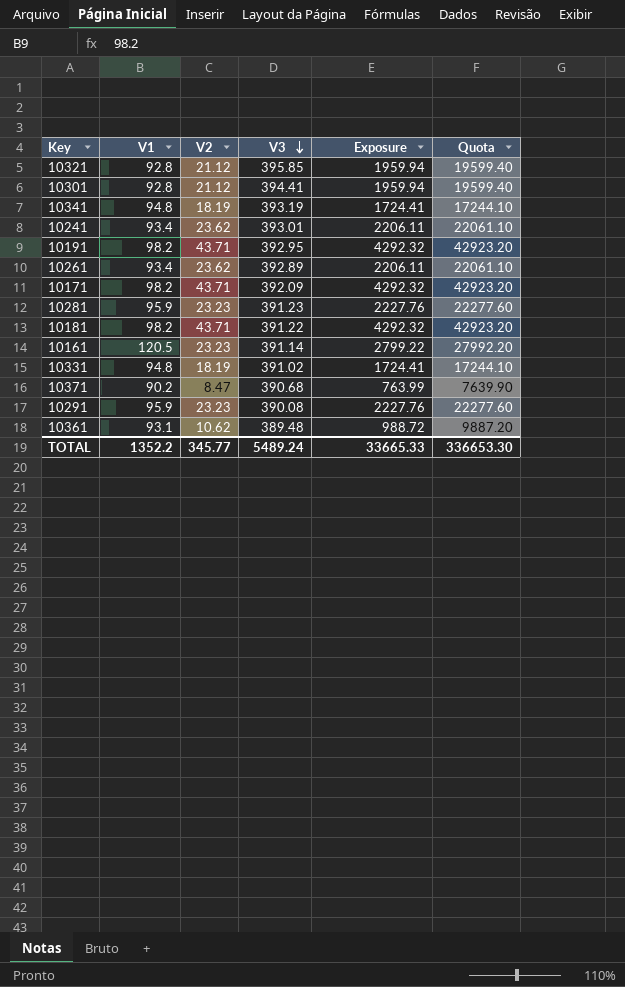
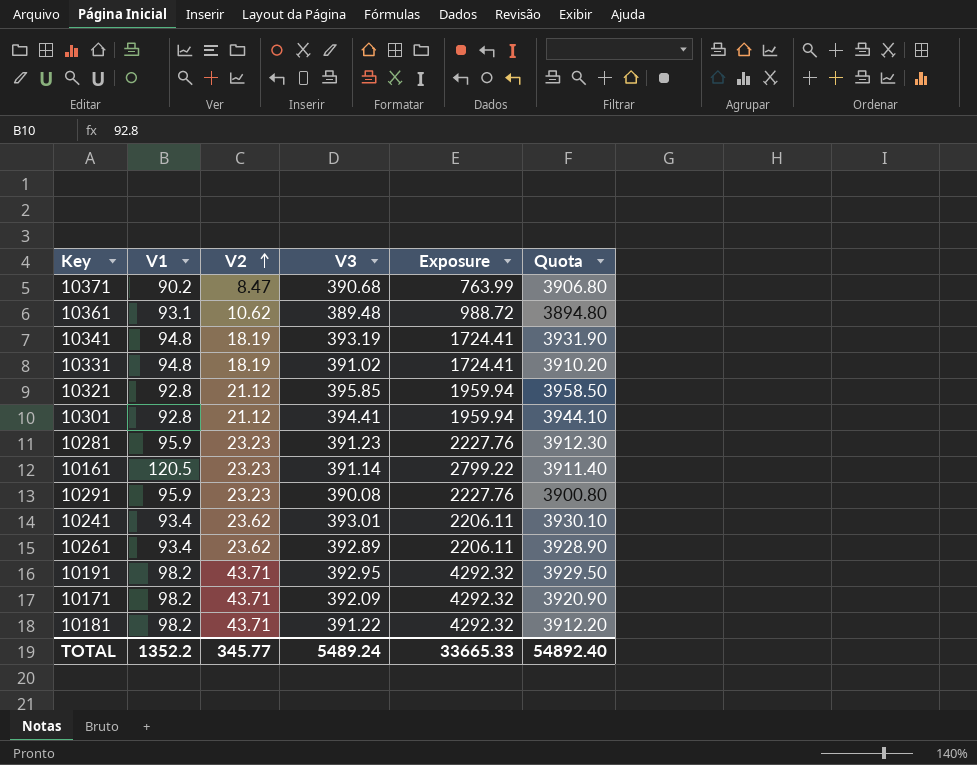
row order: V3 descending -> V2 ascending
column Quota | formula: [Exposure] * 10 -> [V3] * 10
TOTAL | Quota: 336653.30 -> 54892.40

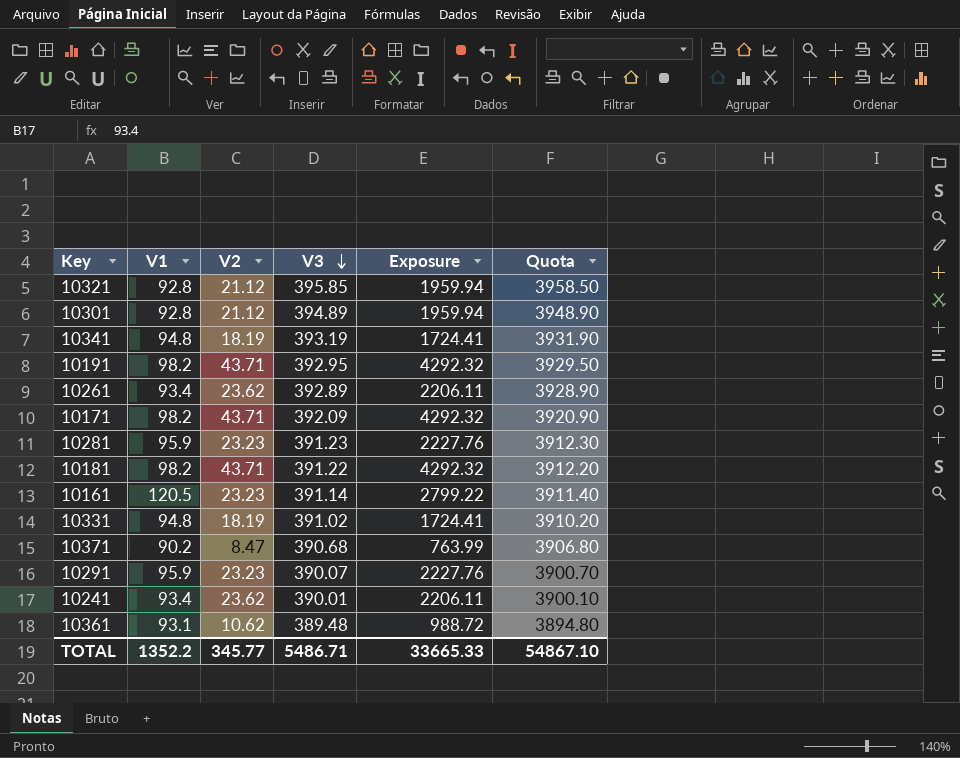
row order: V2 ascending -> V3 descending
10301 | V3: 394.41 -> 394.89
10301 | Quota: 3944.10 -> 3948.90
10291 | V3: 390.08 -> 390.07
10291 | Quota: 3900.80 -> 3900.70
10241 | V3: 393.01 -> 390.01
10241 | Quota: 3930.10 -> 3900.10
TOTAL | V3: 5489.24 -> 5486.71
TOTAL | Quota: 54892.40 -> 54867.10

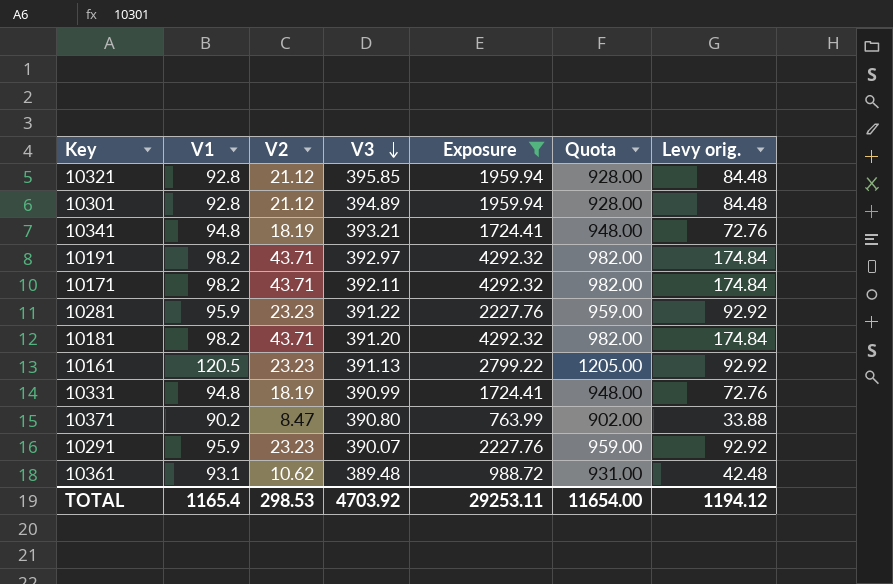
filter: none -> Exposure != 2206.11
column Quota | formula: [V3] * 10 -> [V1] * 10
column Levy orig. | formula: none -> [V2] * 4
10341 | V3: 393.19 -> 393.21
10191 | V3: 392.95 -> 392.97
10171 | V3: 392.09 -> 392.11
10281 | V3: 391.23 -> 391.22
10181 | V3: 391.22 -> 391.20
10161 | V3: 391.14 -> 391.13
10331 | V3: 391.02 -> 390.99
10371 | V3: 390.68 -> 390.80
TOTAL | V1: 1352.2 -> 1165.4
TOTAL | V2: 345.77 -> 298.53
TOTAL | V3: 5486.71 -> 4703.92
TOTAL | Exposure: 33665.33 -> 29253.11
TOTAL | Quota: 54867.10 -> 11654.00

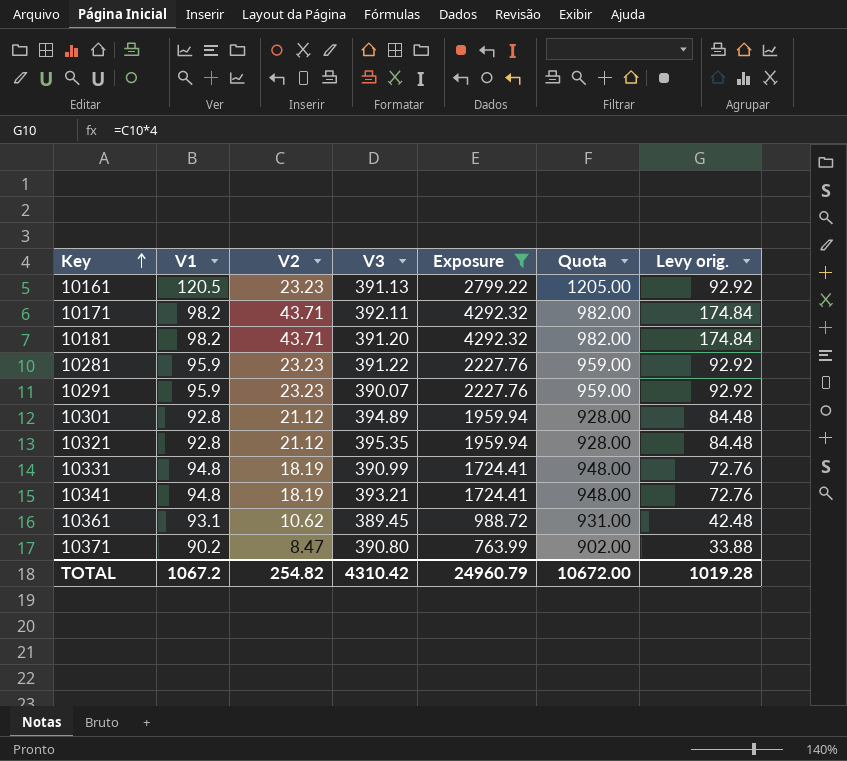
row order: V3 descending -> Key ascending
row 10191: 98.2 | 43.71 | 392.97 | 4292.32 | 982.00 | 174.84 -> none
10321 | V3: 395.85 -> 395.35
10361 | V3: 389.48 -> 389.45
TOTAL | V1: 1165.4 -> 1067.2
TOTAL | V2: 298.53 -> 254.82
TOTAL | V3: 4703.92 -> 4310.42
TOTAL | Exposure: 29253.11 -> 24960.79
TOTAL | Quota: 11654.00 -> 10672.00
TOTAL | Levy orig.: 1194.12 -> 1019.28

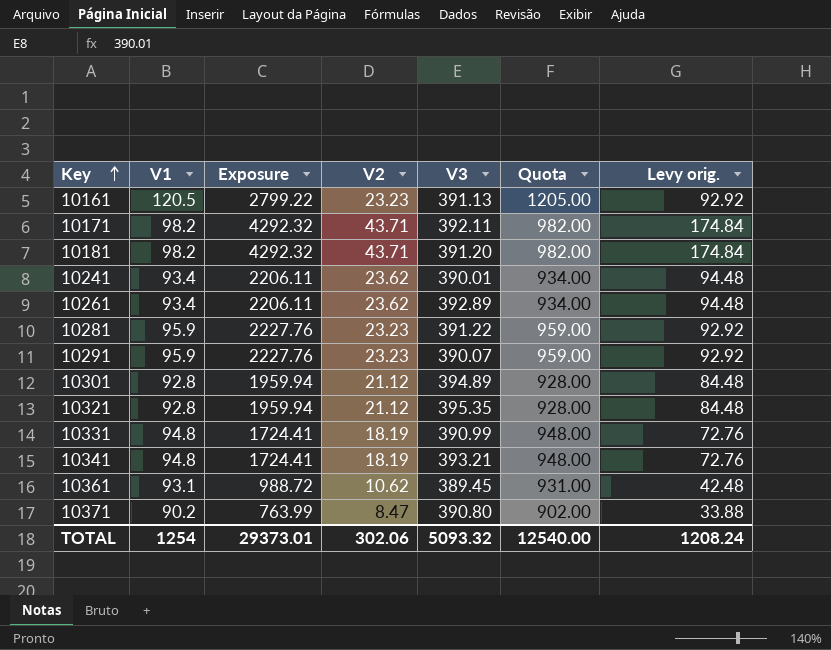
filter: Exposure != 2206.11 -> none
column Exposure | position: 5 -> 3
TOTAL | V1: 1067.2 -> 1254
TOTAL | Exposure: 24960.79 -> 29373.01
TOTAL | V2: 254.82 -> 302.06
TOTAL | V3: 4310.42 -> 5093.32
TOTAL | Quota: 10672.00 -> 12540.00
TOTAL | Levy orig.: 1019.28 -> 1208.24

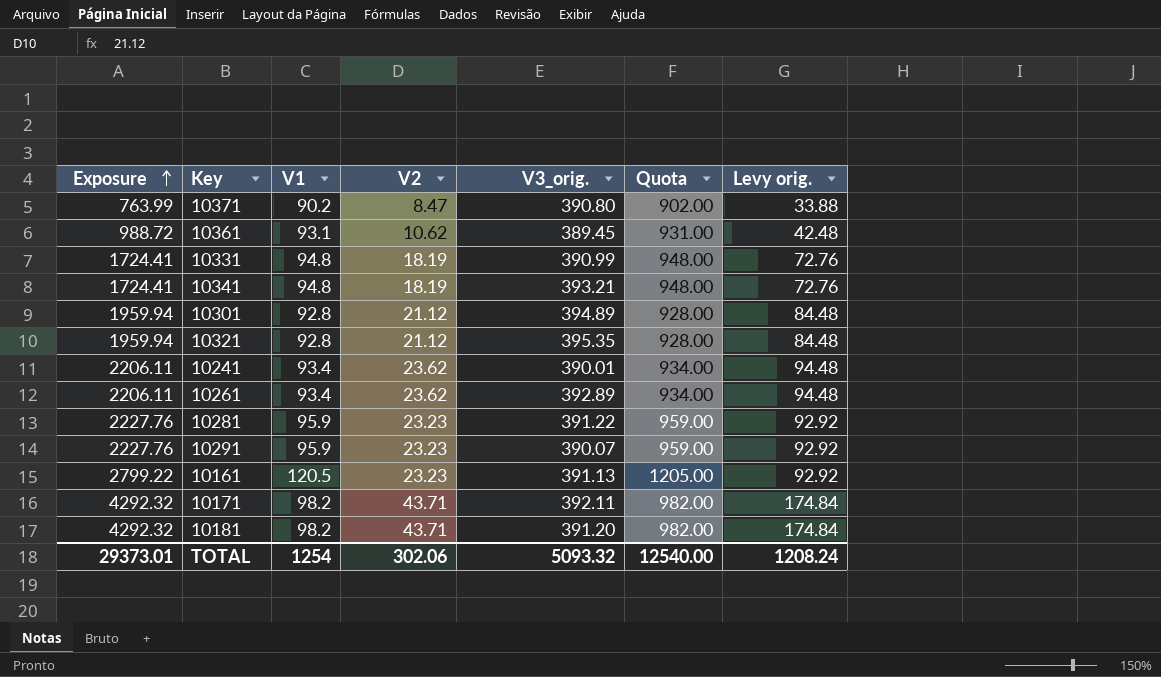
row order: Key ascending -> Exposure ascending
column Exposure | position: 3 -> 1
column name: V3 -> V3_orig.

